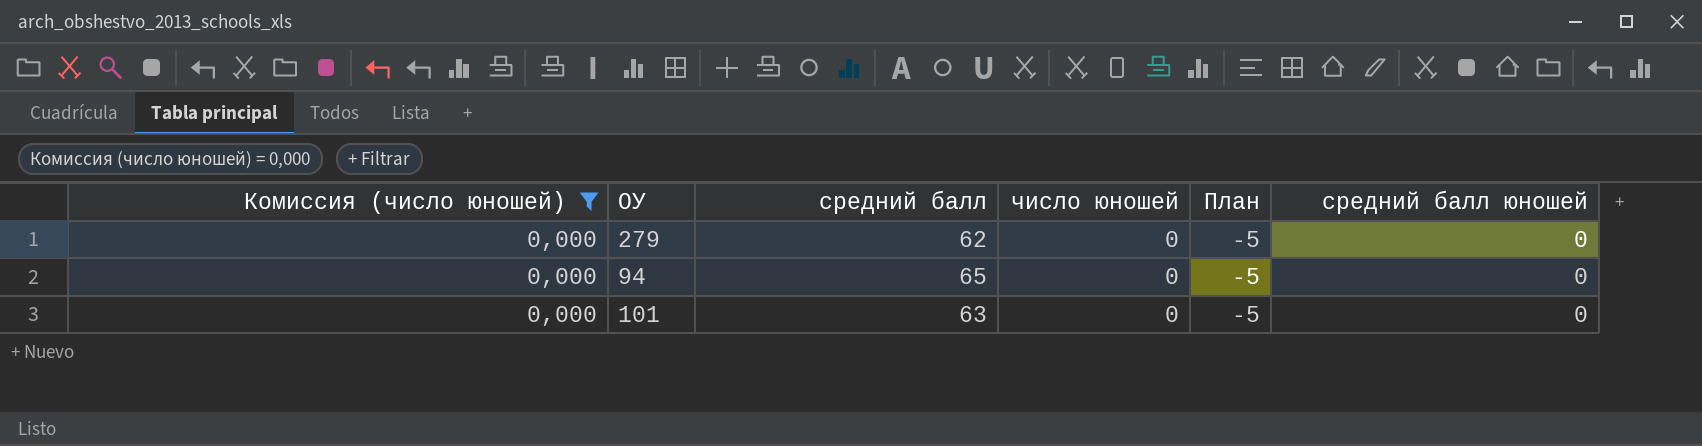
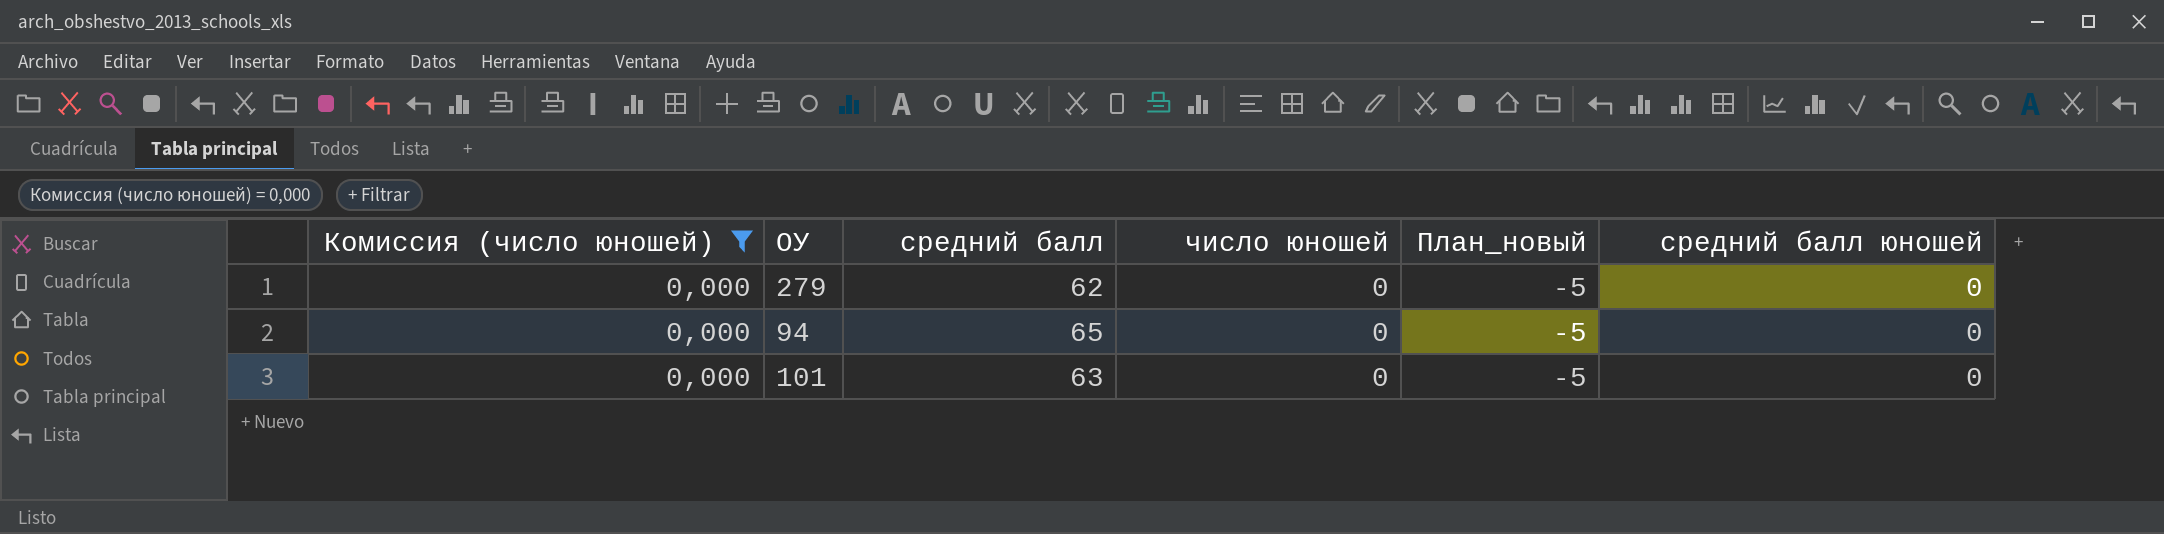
column name: План -> План_новый

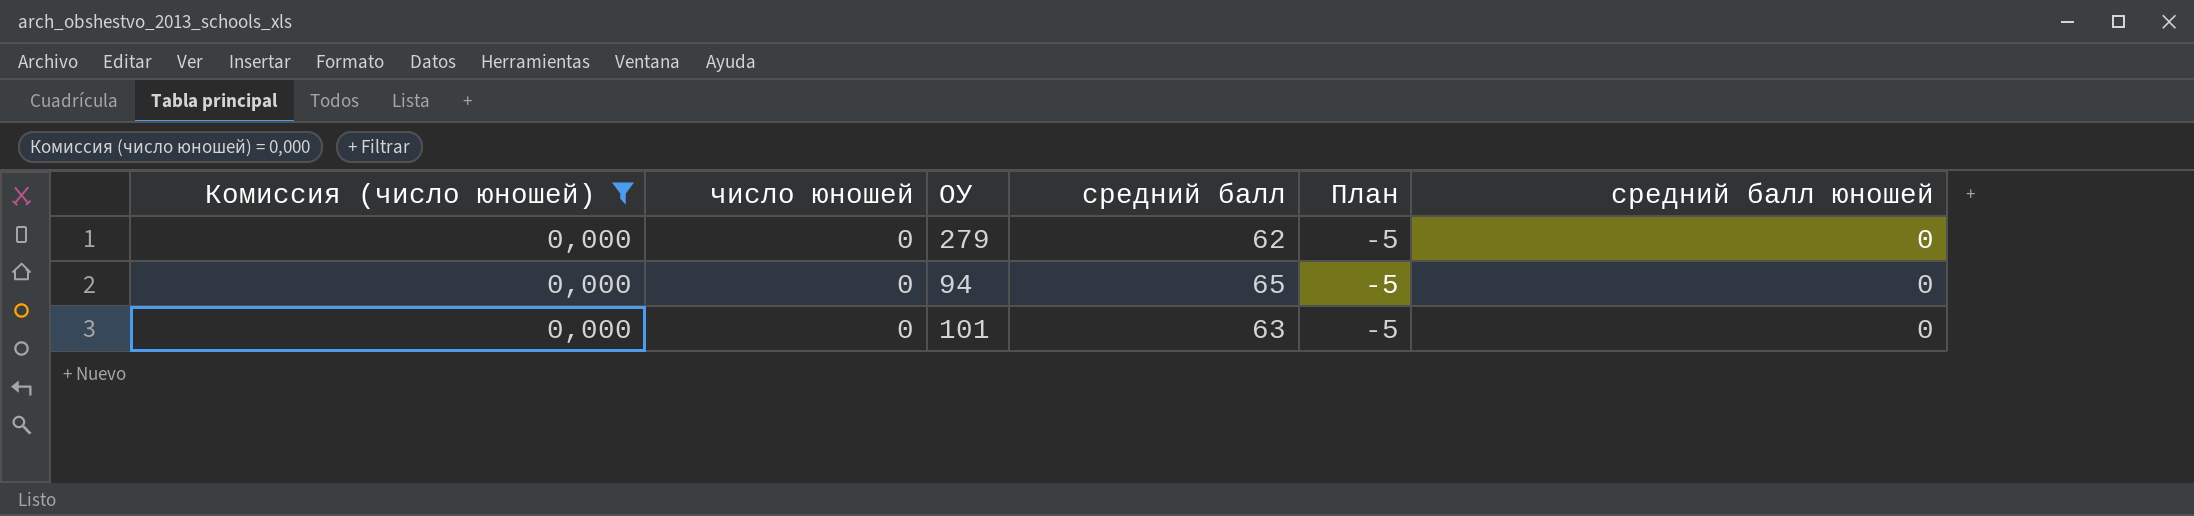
column число юношей | position: 4 -> 2
column name: План_новый -> План

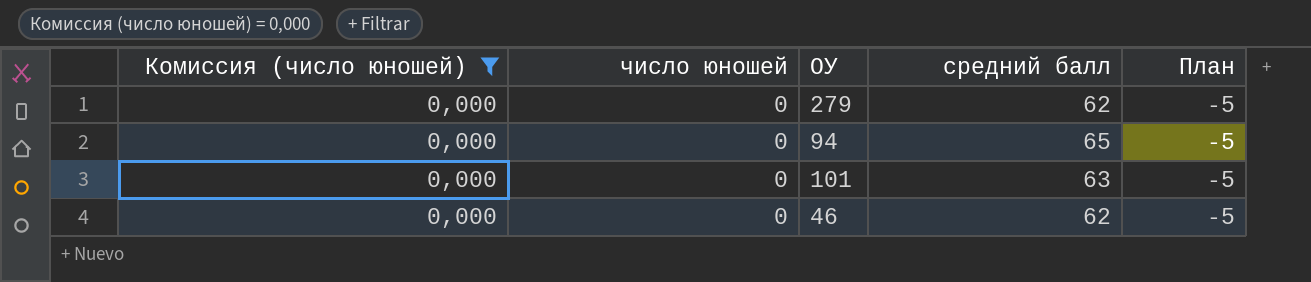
column средний балл юношей | position: 6 -> none
row 46: none -> 0,000 | 0 | 62 | -5

